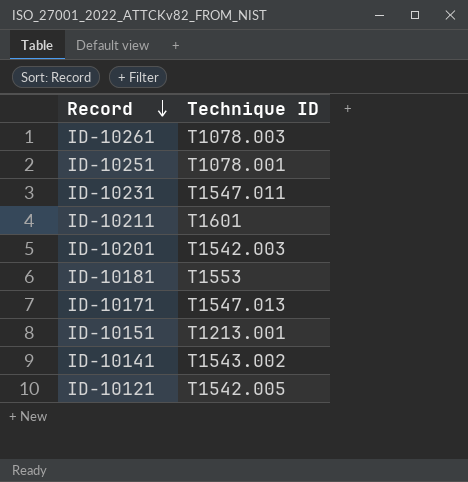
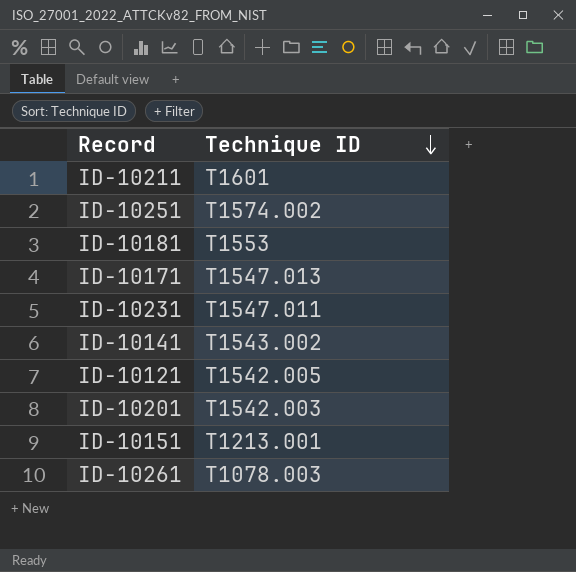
row order: Record descending -> Technique ID descending
ID-10251 | Technique ID: T1078.001 -> T1574.002

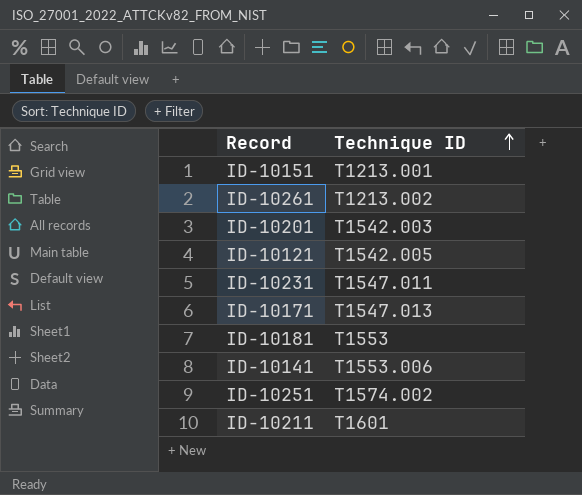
row order: Technique ID descending -> Technique ID ascending
ID-10261 | Technique ID: T1078.003 -> T1213.002
ID-10141 | Technique ID: T1543.002 -> T1553.006

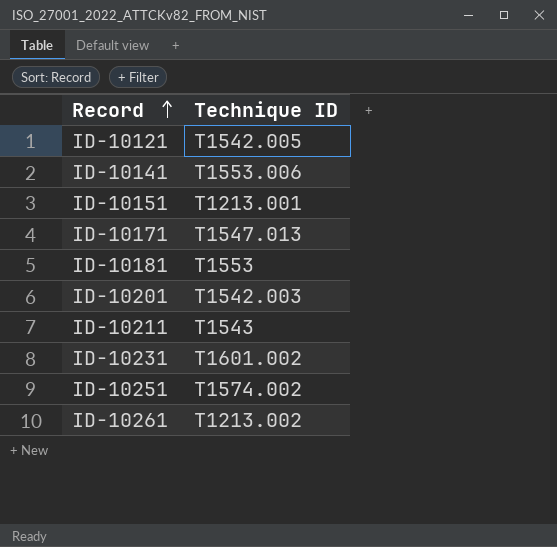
row order: Technique ID ascending -> Record ascending
ID-10211 | Technique ID: T1601 -> T1543
ID-10231 | Technique ID: T1547.011 -> T1601.002

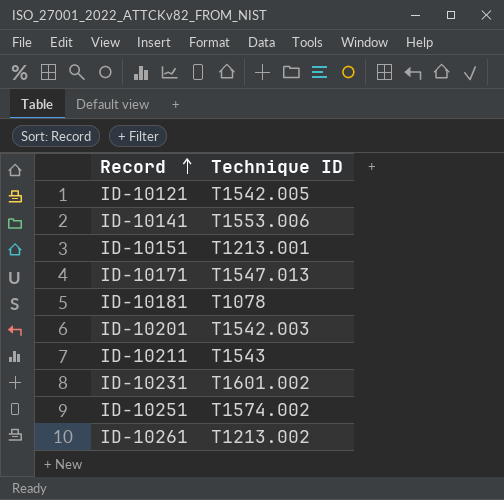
ID-10181 | Technique ID: T1553 -> T1078

